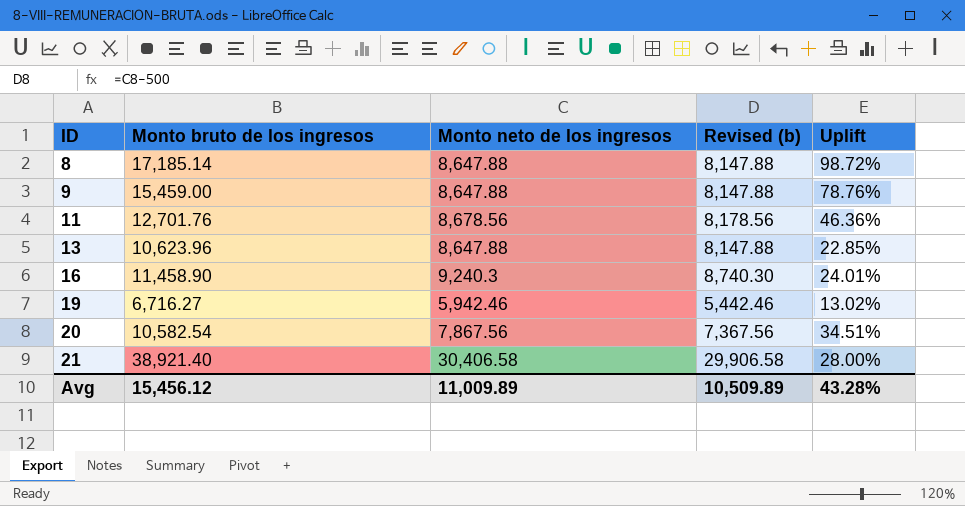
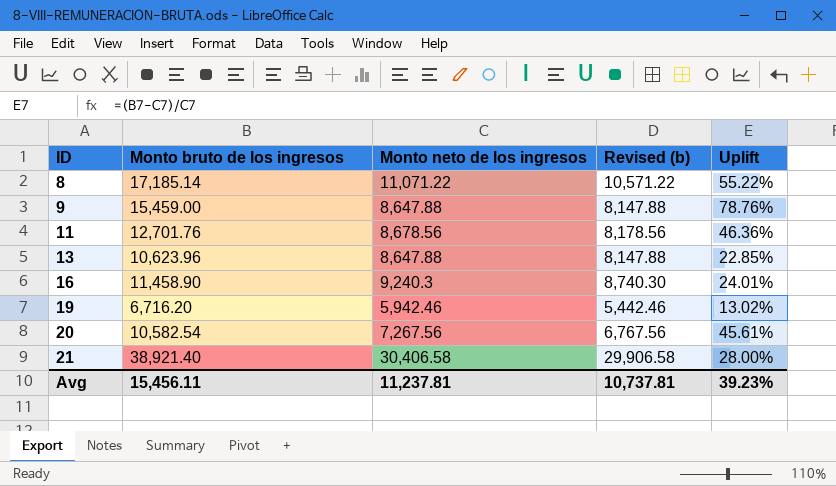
8 | Monto neto de los ingresos: 8,647.88 -> 11,071.22
8 | Revised (b): 8,147.88 -> 10,571.22
8 | Uplift: 98.72% -> 55.22%
19 | Monto bruto de los ingresos: 6,716.27 -> 6,716.20
20 | Monto neto de los ingresos: 7,867.56 -> 7,267.56
20 | Revised (b): 7,367.56 -> 6,767.56
20 | Uplift: 34.51% -> 45.61%
Avg | Monto bruto de los ingresos: 15,456.12 -> 15,456.11
Avg | Monto neto de los ingresos: 11,009.89 -> 11,237.81
Avg | Revised (b): 10,509.89 -> 10,737.81
Avg | Uplift: 43.28% -> 39.23%

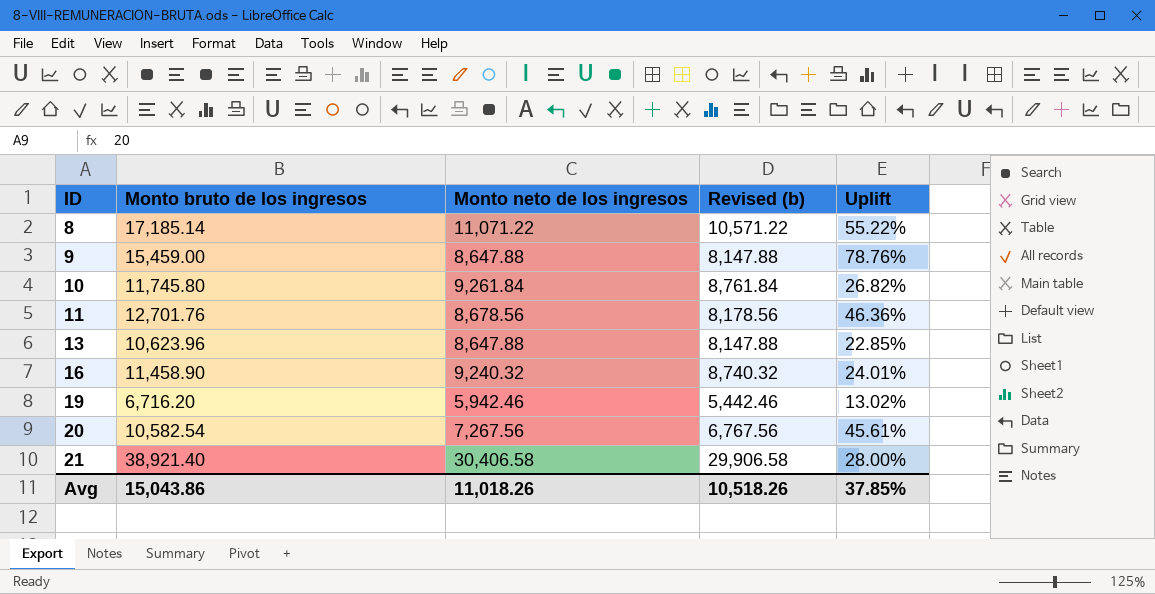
row 10: none -> 11,745.80 | 9,261.84 | 8,761.84 | 26.82%
16 | Monto neto de los ingresos: 9,240.3 -> 9,240.32
16 | Revised (b): 8,740.30 -> 8,740.32
Avg | Monto bruto de los ingresos: 15,456.11 -> 15,043.86
Avg | Monto neto de los ingresos: 11,237.81 -> 11,018.26
Avg | Revised (b): 10,737.81 -> 10,518.26
Avg | Uplift: 39.23% -> 37.85%

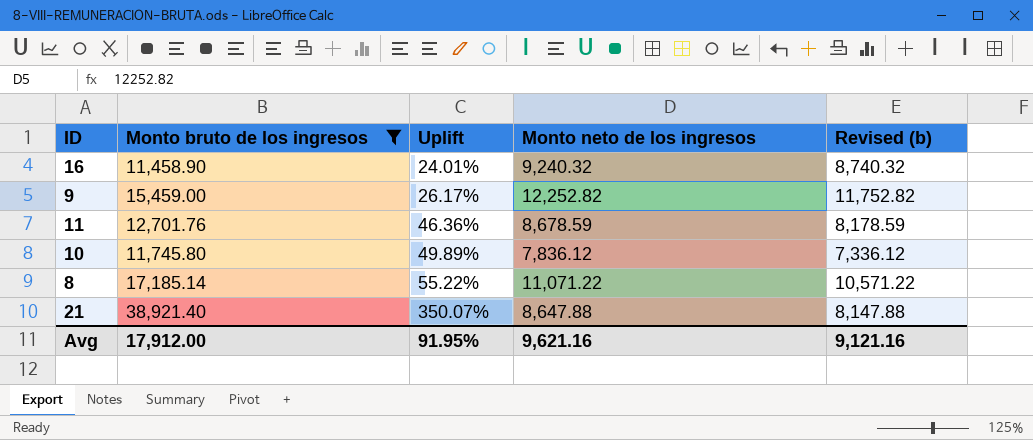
filter: none -> Monto bruto de los ingresos >= 11,458.90
row order: ID ascending -> Uplift ascending
column Uplift | position: 5 -> 3
9 | Uplift: 78.76% -> 26.17%
9 | Monto neto de los ingresos: 8,647.88 -> 12,252.82
9 | Revised (b): 8,147.88 -> 11,752.82
11 | Monto neto de los ingresos: 8,678.56 -> 8,678.59
11 | Revised (b): 8,178.56 -> 8,178.59
10 | Uplift: 26.82% -> 49.89%
10 | Monto neto de los ingresos: 9,261.84 -> 7,836.12
10 | Revised (b): 8,761.84 -> 7,336.12
21 | Uplift: 28.00% -> 350.07%
21 | Monto neto de los ingresos: 30,406.58 -> 8,647.88
21 | Revised (b): 29,906.58 -> 8,147.88
Avg | Monto bruto de los ingresos: 15,043.86 -> 17,912.00
Avg | Uplift: 37.85% -> 91.95%
Avg | Monto neto de los ingresos: 11,018.26 -> 9,621.16
Avg | Revised (b): 10,518.26 -> 9,121.16

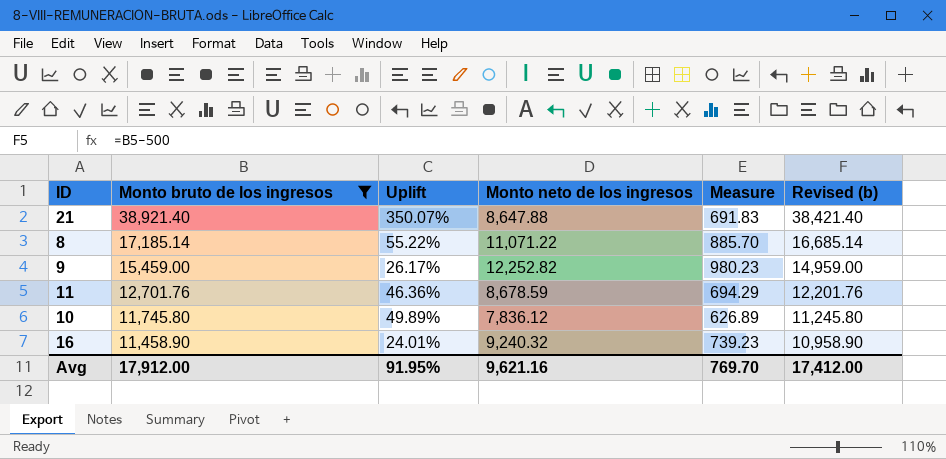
row order: Uplift ascending -> Monto bruto de los ingresos descending
column Measure | formula: none -> [Monto neto de los ingresos] * 0.08
column Revised (b) | formula: [Monto neto de los ingresos] - 500 -> [Monto bruto de los ingresos] - 500
Avg | Revised (b): 9,121.16 -> 17,412.00

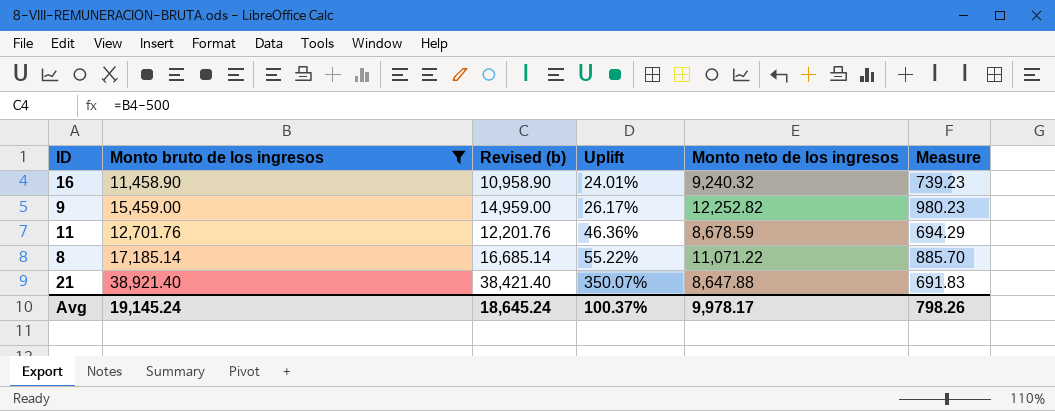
row order: Monto bruto de los ingresos descending -> Uplift ascending
column Revised (b) | position: 6 -> 3
row 10: 11,745.80 | 49.89% | 7,836.12 | 626.89 | 11,245.80 -> none
Avg | Monto bruto de los ingresos: 17,912.00 -> 19,145.24
Avg | Revised (b): 17,412.00 -> 18,645.24
Avg | Uplift: 91.95% -> 100.37%
Avg | Monto neto de los ingresos: 9,621.16 -> 9,978.17
Avg | Measure: 769.70 -> 798.26

